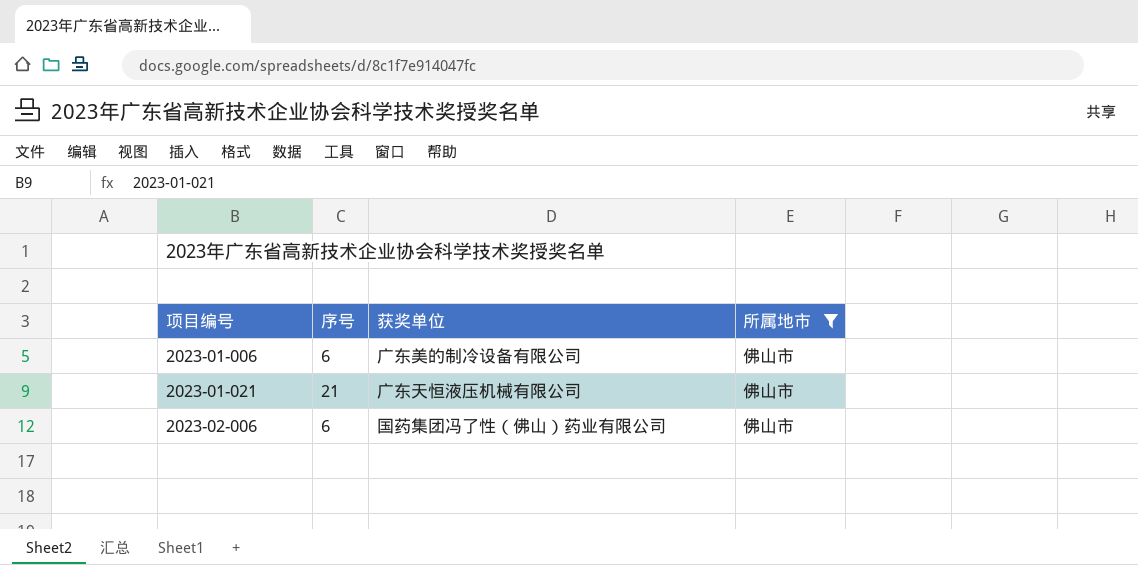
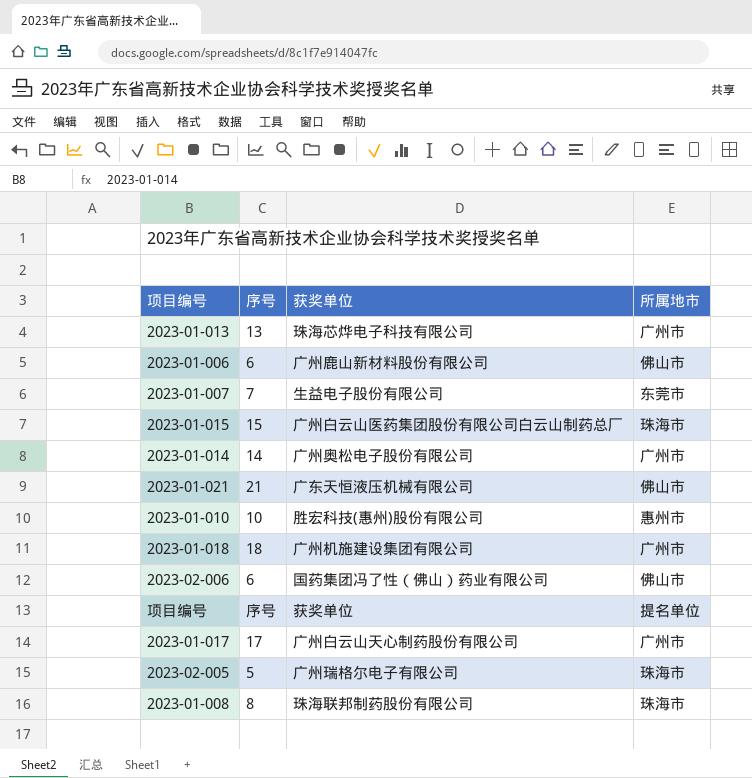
filter: 所属地市 = 佛山市 -> none
2023-01-006 | 获奖单位: 广东美的制冷设备有限公司 -> 广州鹿山新材料股份有限公司

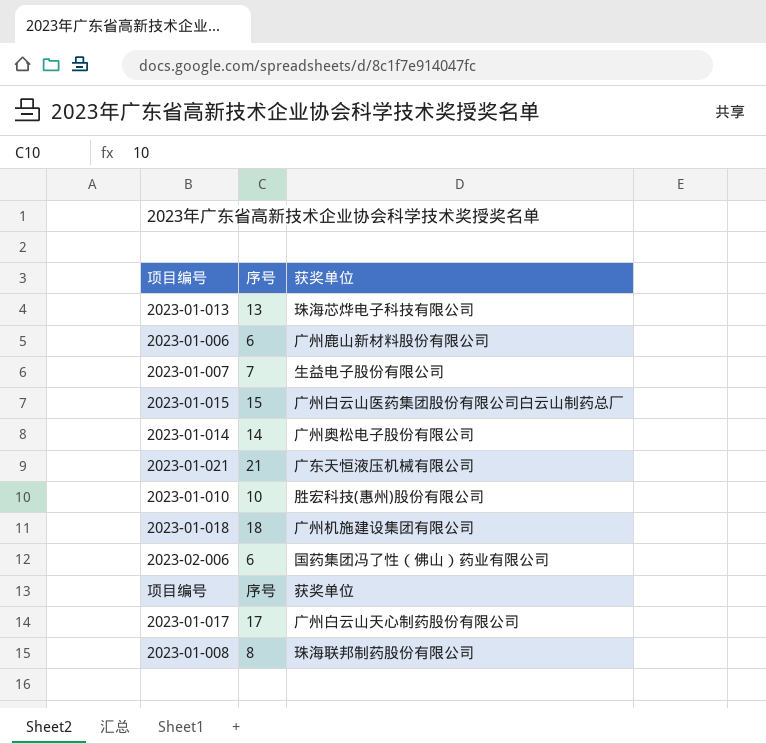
column 所属地市 | position: 4 -> none
row 2023-02-005: 5 | 广州瑞格尔电子有限公司 | 珠海市 -> none

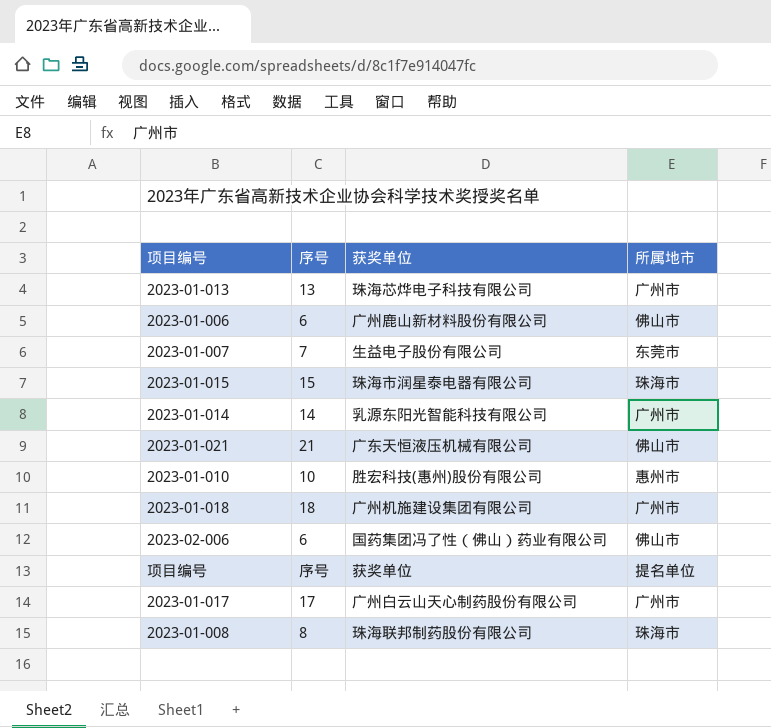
column 所属地市 | position: none -> 4
2023-01-015 | 获奖单位: 广州白云山医药集团股份有限公司白云山制药总厂 -> 珠海市润星泰电器有限公司
2023-01-014 | 获奖单位: 广州奥松电子股份有限公司 -> 乳源东阳光智能科技有限公司

